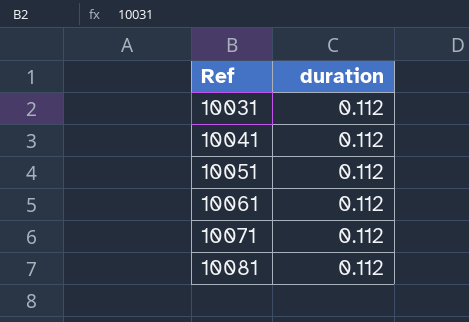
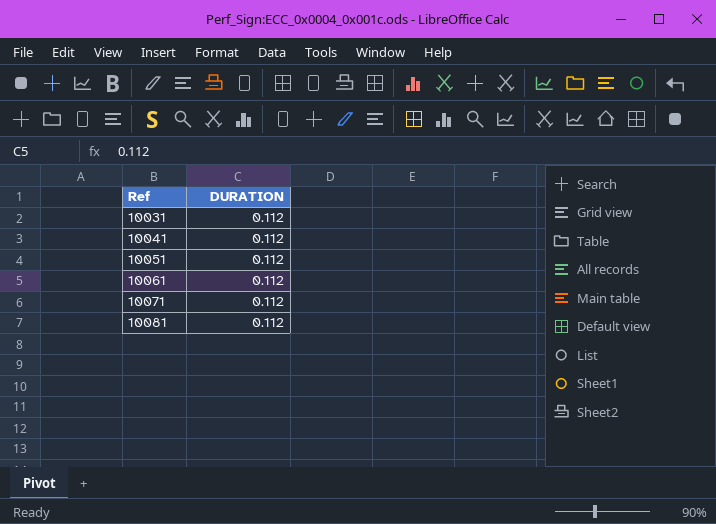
column name: duration -> DURATION

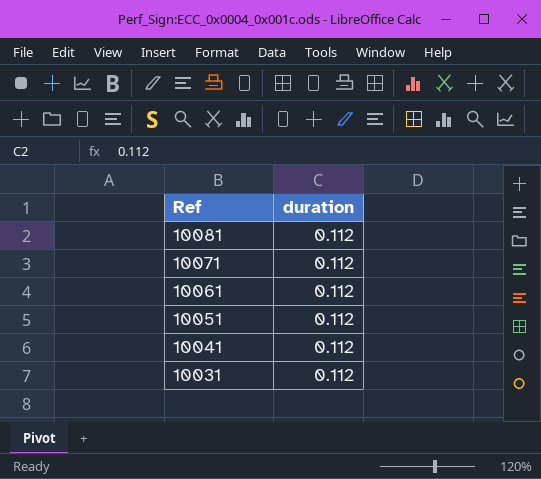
row order: Ref ascending -> Ref descending
column name: DURATION -> duration

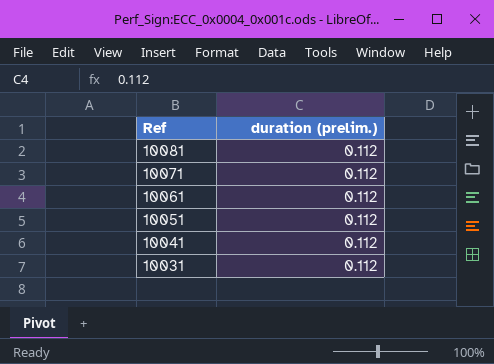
column name: duration -> duration (prelim.)

